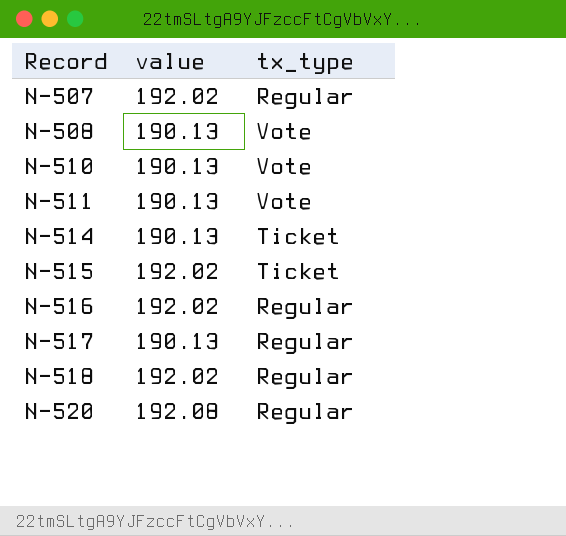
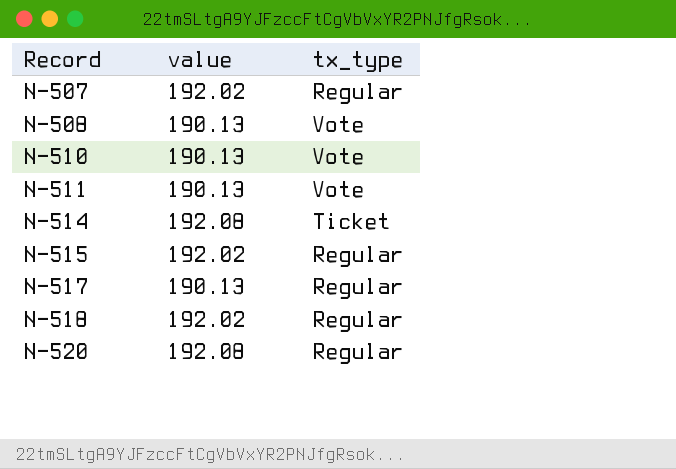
row N-516: 192.02 | Regular -> none
N-514 | value: 190.13 -> 192.08
N-515 | tx_type: Ticket -> Regular

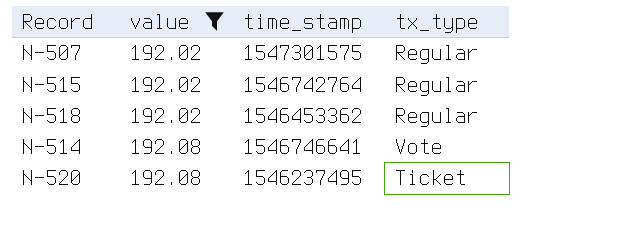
filter: none -> value != 190.13
row order: Record ascending -> value ascending
column time_stamp | position: none -> 3
N-514 | tx_type: Ticket -> Vote
N-520 | tx_type: Regular -> Ticket

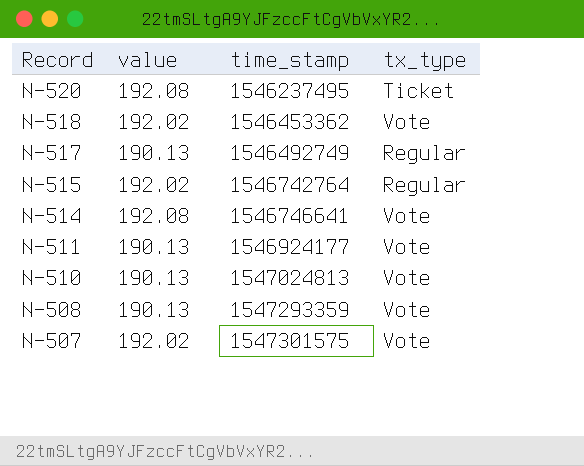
filter: value != 190.13 -> none
row order: value ascending -> Record descending
N-518 | tx_type: Regular -> Vote
N-507 | tx_type: Regular -> Vote

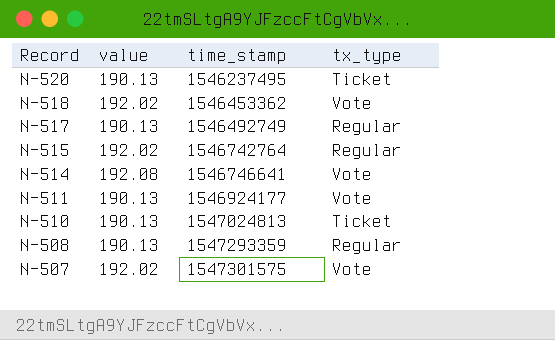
N-520 | value: 192.08 -> 190.13
N-510 | tx_type: Vote -> Ticket
N-508 | tx_type: Vote -> Regular

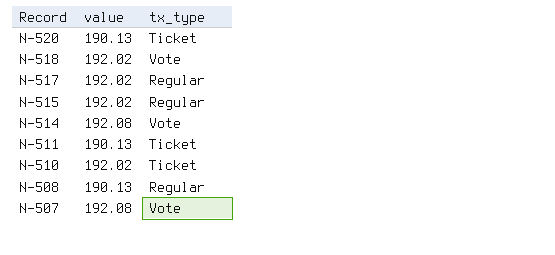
column time_stamp | position: 3 -> none
N-517 | value: 190.13 -> 192.02
N-511 | tx_type: Vote -> Ticket
N-510 | value: 190.13 -> 192.02
N-507 | value: 192.02 -> 192.08

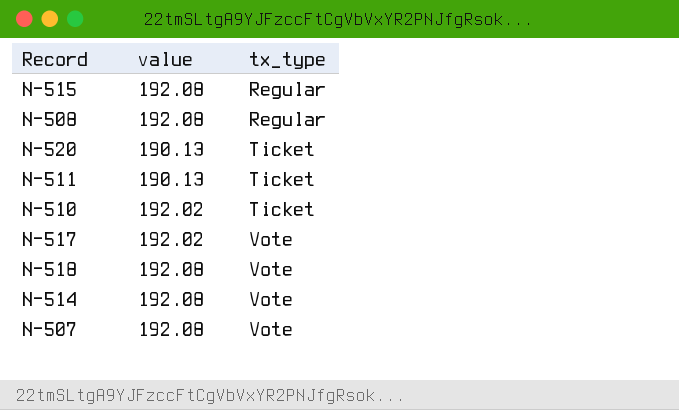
row order: Record descending -> tx_type ascending
N-515 | value: 192.02 -> 192.08
N-508 | value: 190.13 -> 192.08
N-517 | tx_type: Regular -> Vote
N-518 | value: 192.02 -> 192.08

